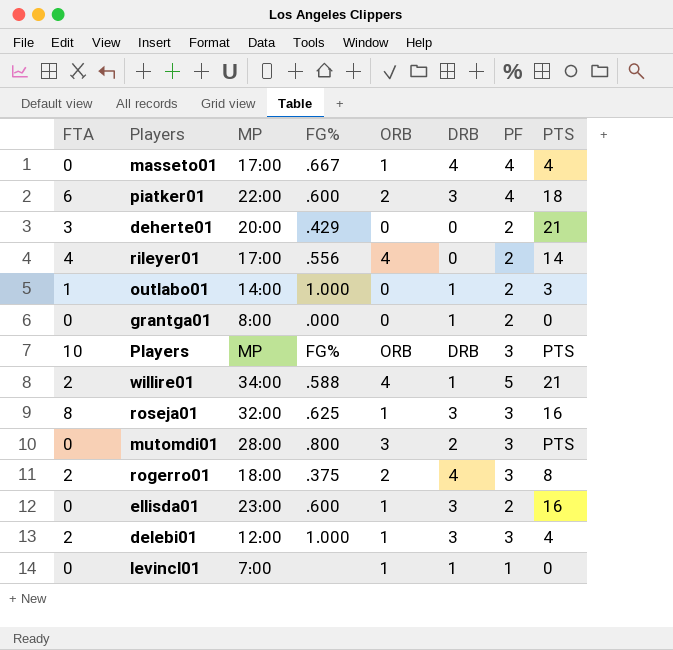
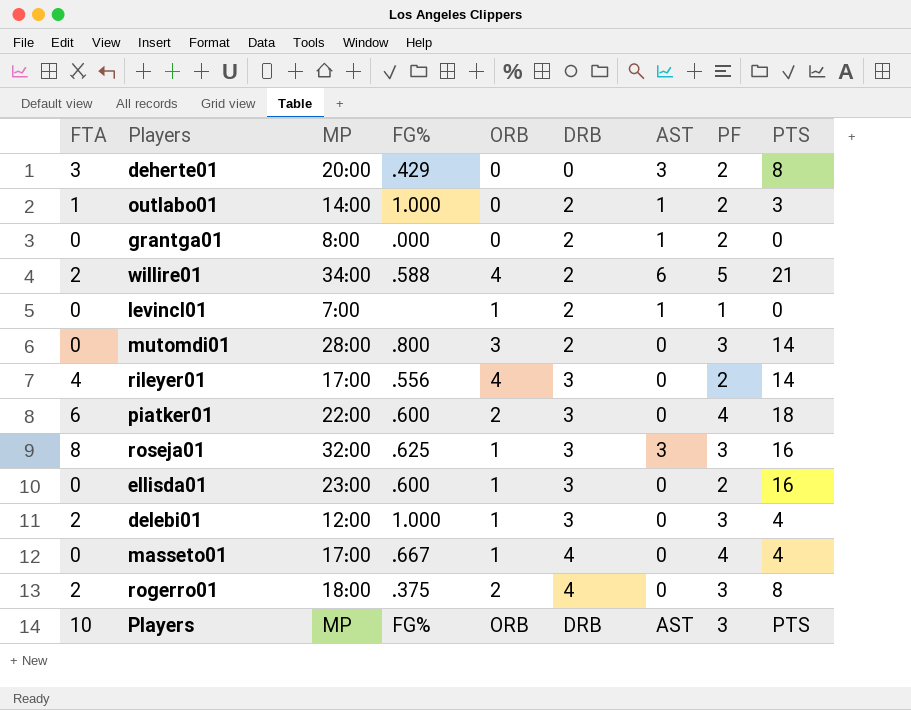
row order: none -> DRB ascending
column AST | position: none -> 7
deherte01 | PTS: 21 -> 8
outlabo01 | DRB: 1 -> 2
grantga01 | DRB: 1 -> 2
willire01 | DRB: 1 -> 2
levincl01 | DRB: 1 -> 2
mutomdi01 | PTS: PTS -> 14
rileyer01 | DRB: 0 -> 3

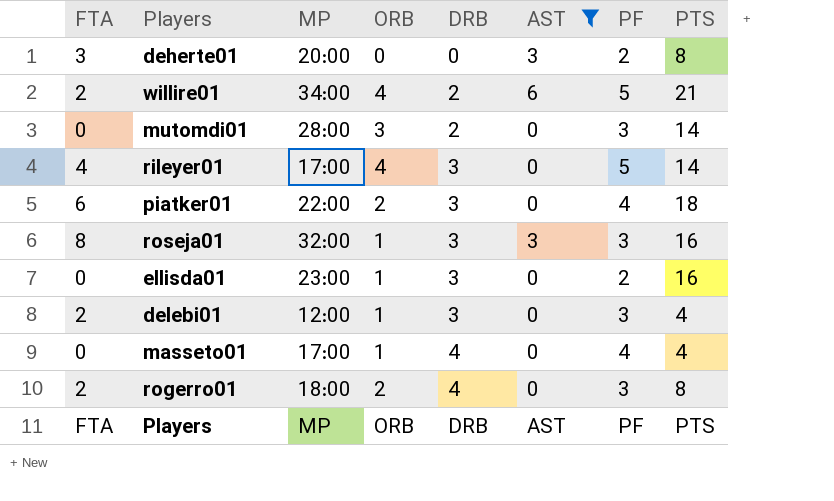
filter: none -> AST != 1
column FG% | position: 4 -> none
rileyer01 | PF: 2 -> 5
Players | FTA: 10 -> FTA
Players | PF: 3 -> PF

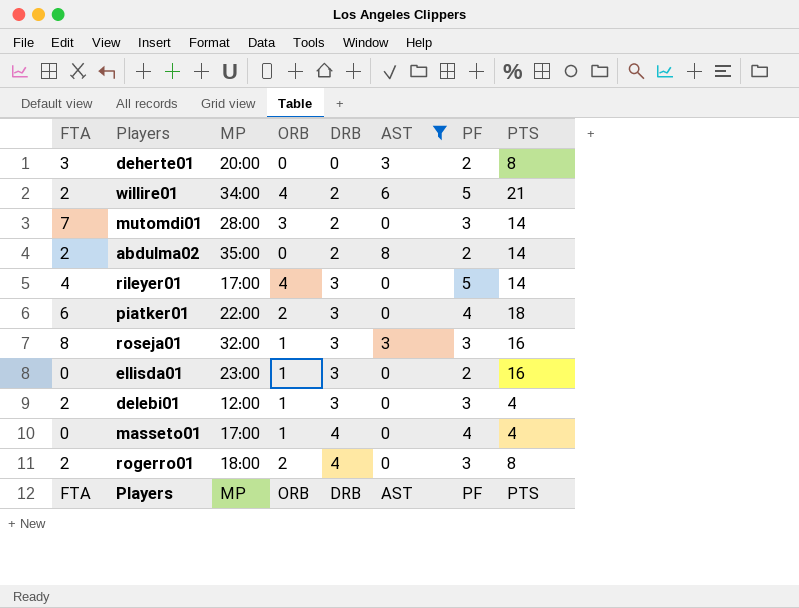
mutomdi01 | FTA: 0 -> 7
row abdulma02: none -> 2 | 35:00 | 0 | 2 | 8 | 2 | 14

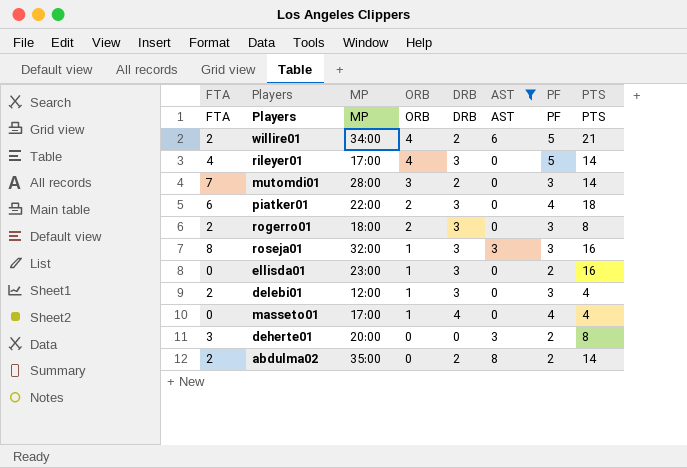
row order: DRB ascending -> ORB descending
rogerro01 | DRB: 4 -> 3

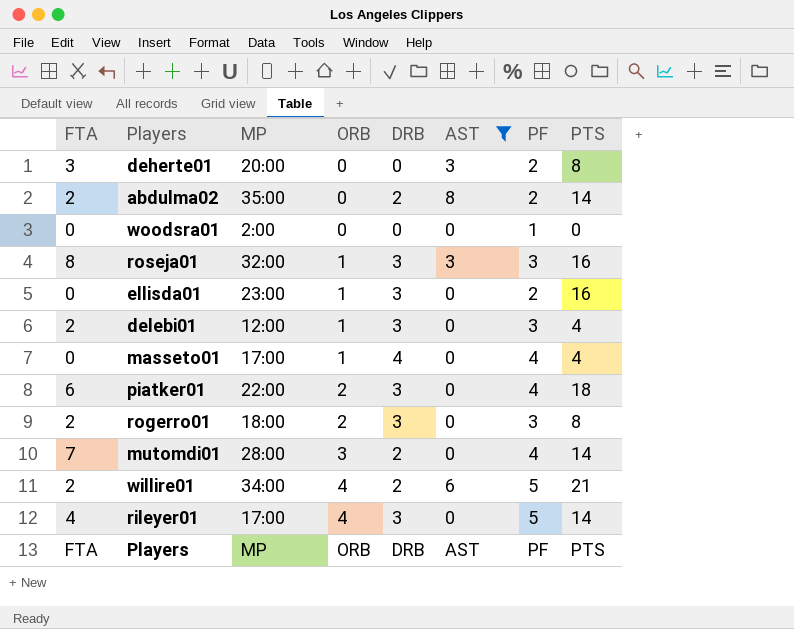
row order: ORB descending -> ORB ascending
row woodsra01: none -> 0 | 2:00 | 0 | 0 | 0 | 1 | 0
mutomdi01 | PF: 3 -> 4

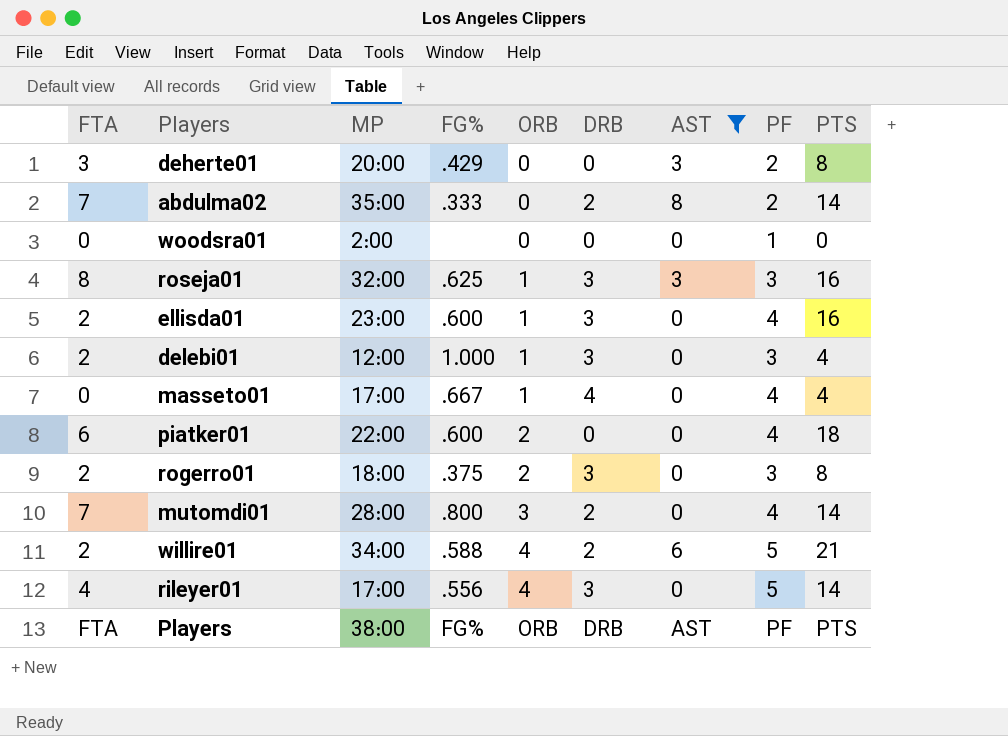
column FG% | position: none -> 4
abdulma02 | FTA: 2 -> 7
ellisda01 | FTA: 0 -> 2
ellisda01 | PF: 2 -> 4
piatker01 | DRB: 3 -> 0
Players | MP: MP -> 38:00

